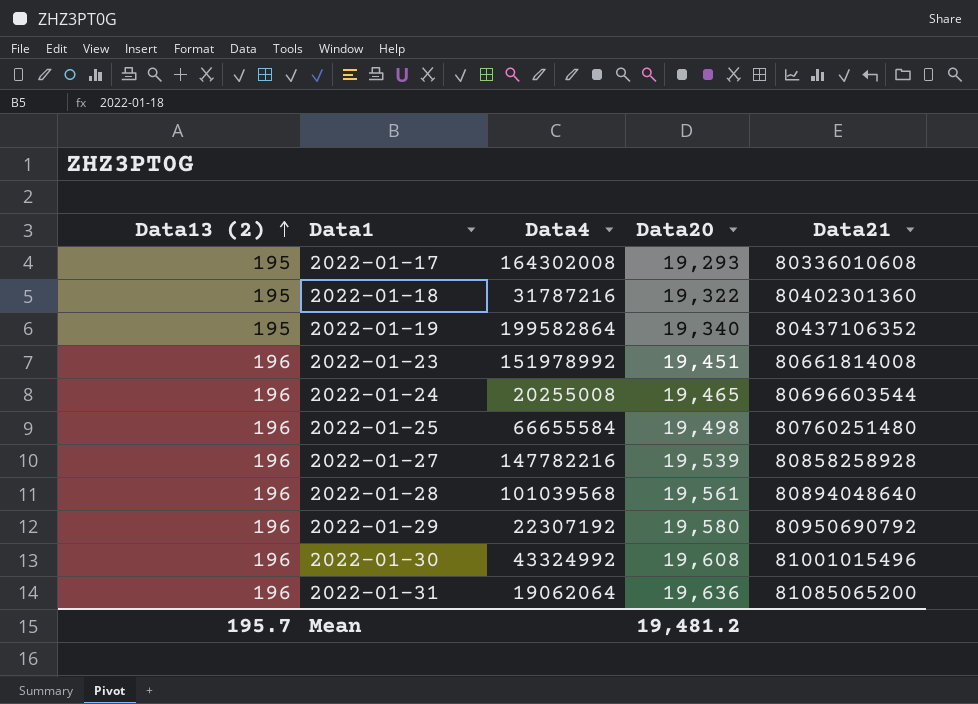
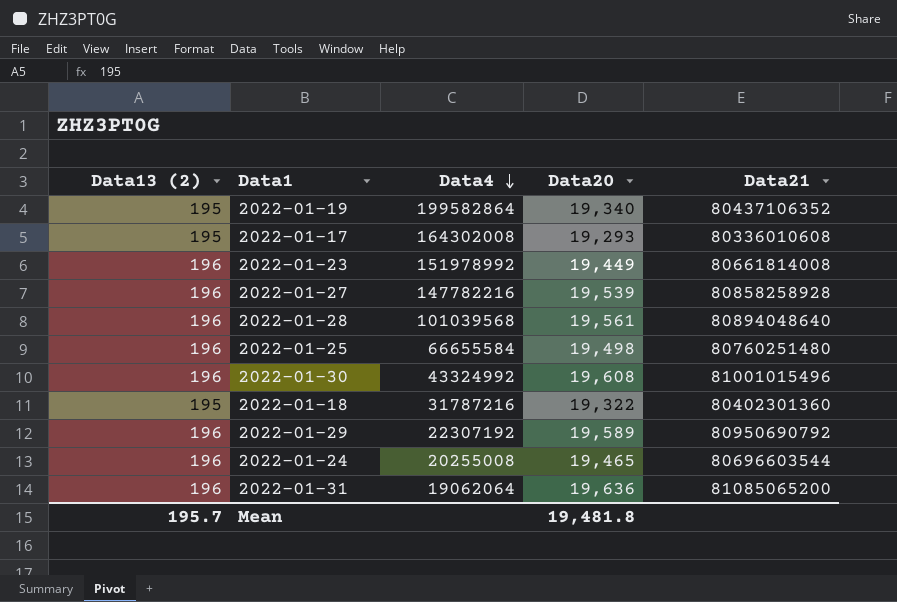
row order: Data13 (2) ascending -> Data4 descending
2022-01-23 | Data20: 19,451 -> 19,449
2022-01-29 | Data20: 19,580 -> 19,589
Mean | Data20: 19,481.2 -> 19,481.8

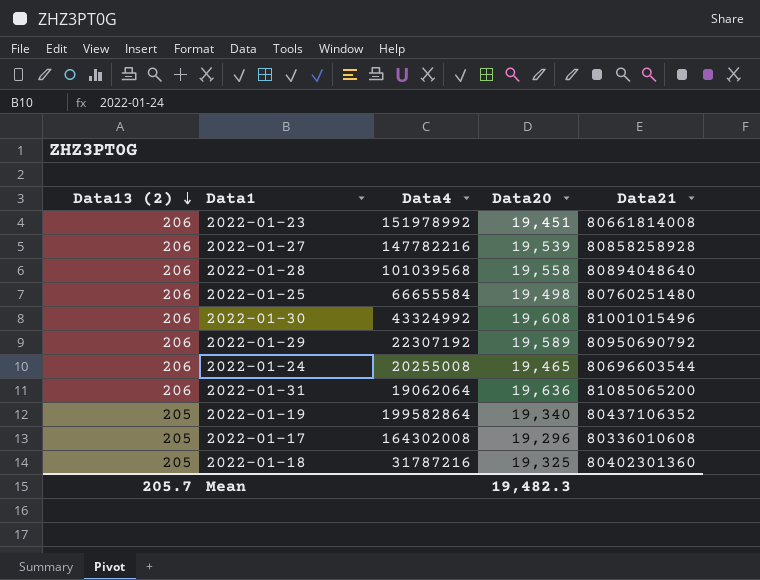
row order: Data4 descending -> Data13 (2) descending
2022-01-23 | Data13 (2): 196 -> 206
2022-01-23 | Data20: 19,449 -> 19,451
2022-01-27 | Data13 (2): 196 -> 206
2022-01-28 | Data13 (2): 196 -> 206
2022-01-28 | Data20: 19,561 -> 19,558
2022-01-25 | Data13 (2): 196 -> 206
2022-01-30 | Data13 (2): 196 -> 206
2022-01-29 | Data13 (2): 196 -> 206
2022-01-24 | Data13 (2): 196 -> 206
2022-01-31 | Data13 (2): 196 -> 206
2022-01-19 | Data13 (2): 195 -> 205
2022-01-17 | Data13 (2): 195 -> 205
2022-01-17 | Data20: 19,293 -> 19,296
2022-01-18 | Data13 (2): 195 -> 205
2022-01-18 | Data20: 19,322 -> 19,325
Mean | Data13 (2): 195.7 -> 205.7
Mean | Data20: 19,481.8 -> 19,482.3

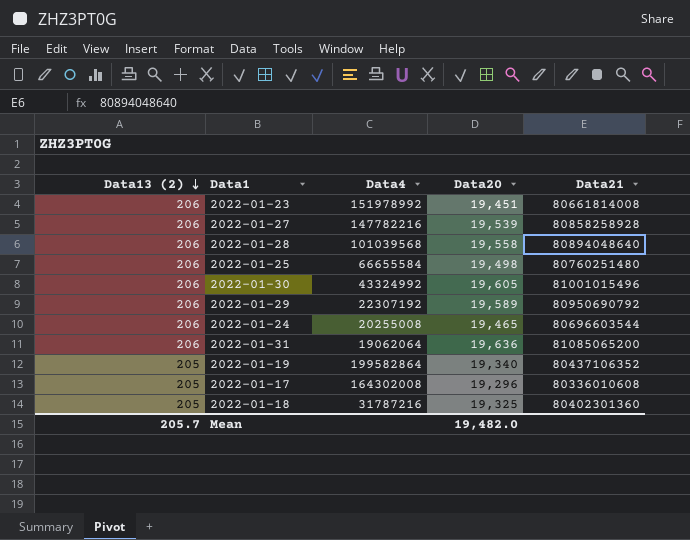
2022-01-30 | Data20: 19,608 -> 19,605
Mean | Data20: 19,482.3 -> 19,482.0

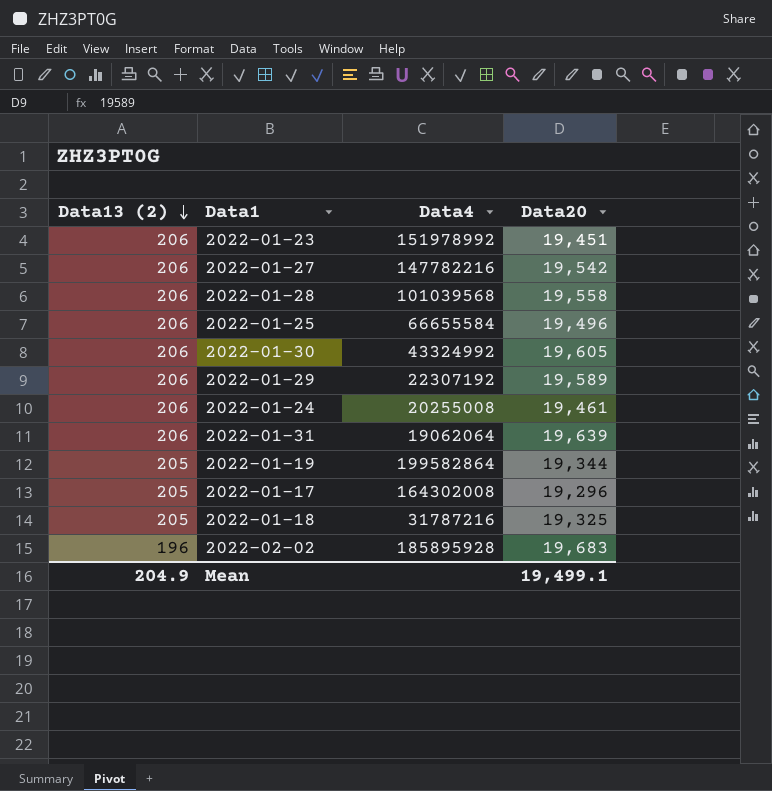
column Data21 | position: 5 -> none
2022-01-27 | Data20: 19,539 -> 19,542
2022-01-25 | Data20: 19,498 -> 19,496
2022-01-24 | Data20: 19,465 -> 19,461
2022-01-31 | Data20: 19,636 -> 19,639
2022-01-19 | Data20: 19,340 -> 19,344
row 2022-02-02: none -> 196 | 185895928 | 19,683
Mean | Data13 (2): 205.7 -> 204.9
Mean | Data20: 19,482.0 -> 19,499.1

